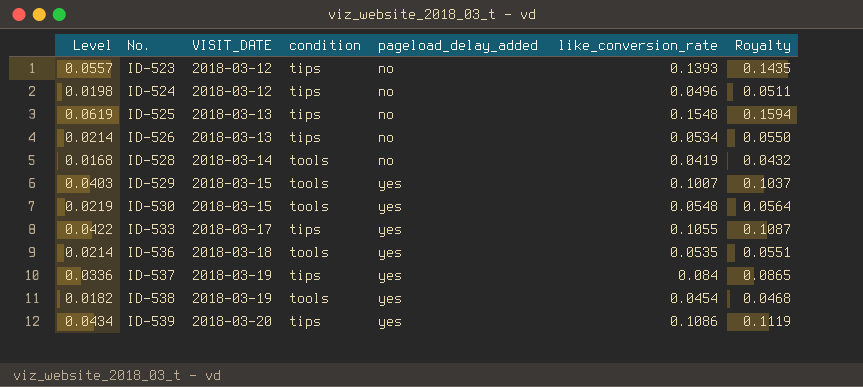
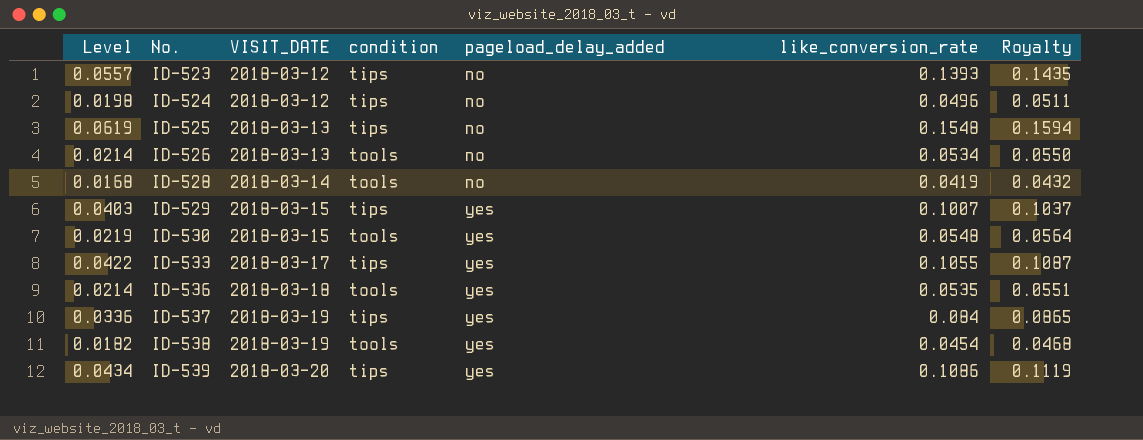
ID-526 | condition: tips -> tools
ID-529 | condition: tools -> tips

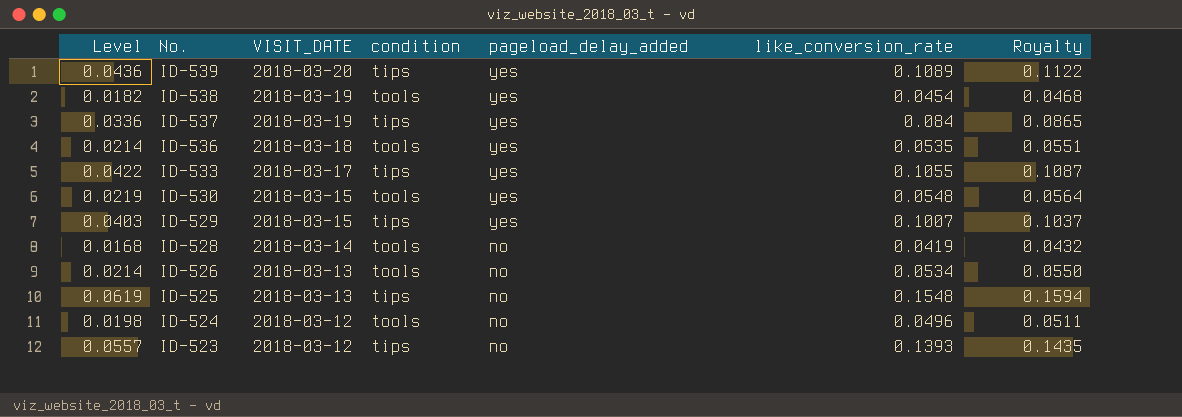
row order: No. ascending -> No. descending
ID-539 | Level: 0.0434 -> 0.0436
ID-539 | like_conversion_rate: 0.1086 -> 0.1089
ID-539 | Royalty: 0.1119 -> 0.1122
ID-524 | condition: tips -> tools

